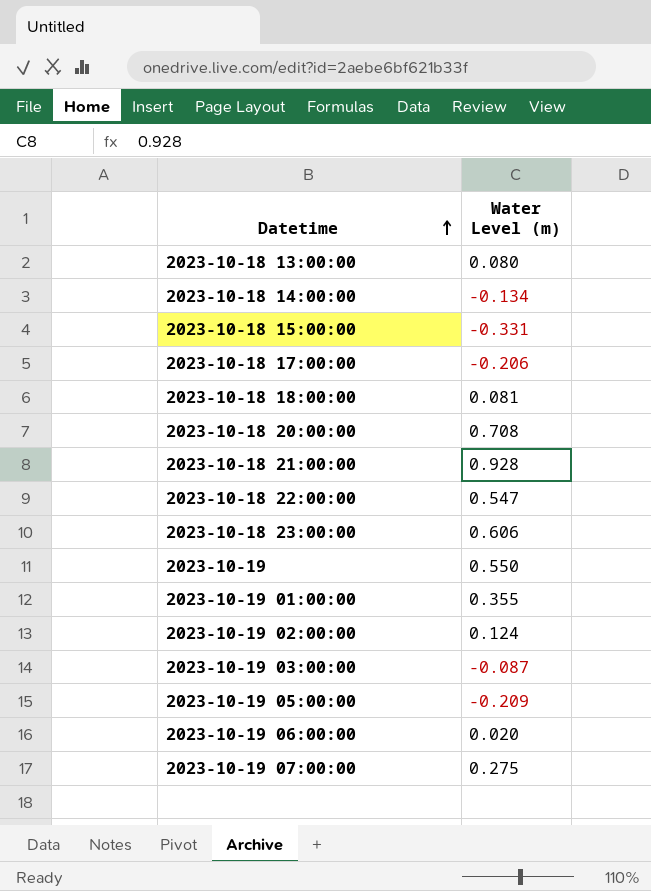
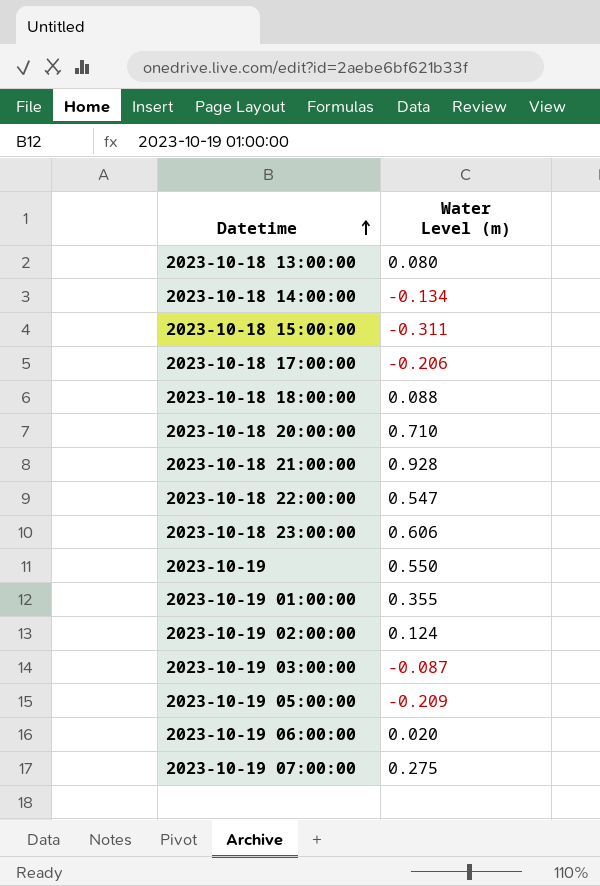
2023-10-18 15:00:00 | Water Level (m): -0.331 -> -0.311
2023-10-18 18:00:00 | Water Level (m): 0.081 -> 0.088
2023-10-18 20:00:00 | Water Level (m): 0.708 -> 0.710

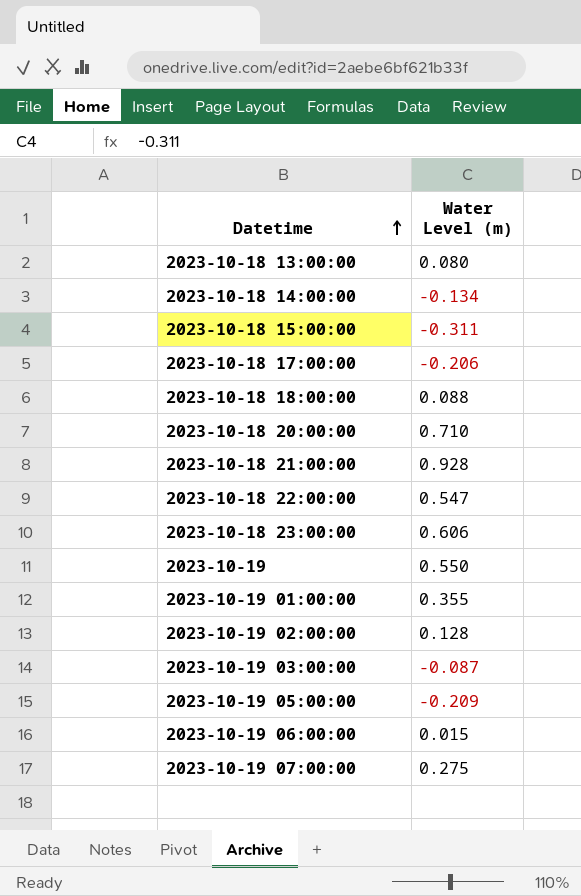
2023-10-19 02:00:00 | Water Level (m): 0.124 -> 0.128
2023-10-19 06:00:00 | Water Level (m): 0.020 -> 0.015

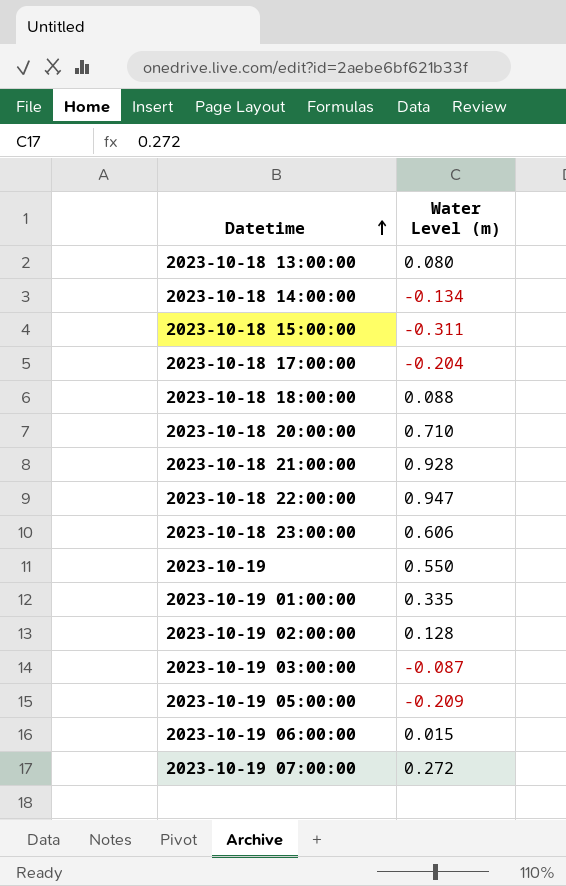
2023-10-18 17:00:00 | Water Level (m): -0.206 -> -0.204
2023-10-18 22:00:00 | Water Level (m): 0.547 -> 0.947
2023-10-19 01:00:00 | Water Level (m): 0.355 -> 0.335
2023-10-19 07:00:00 | Water Level (m): 0.275 -> 0.272

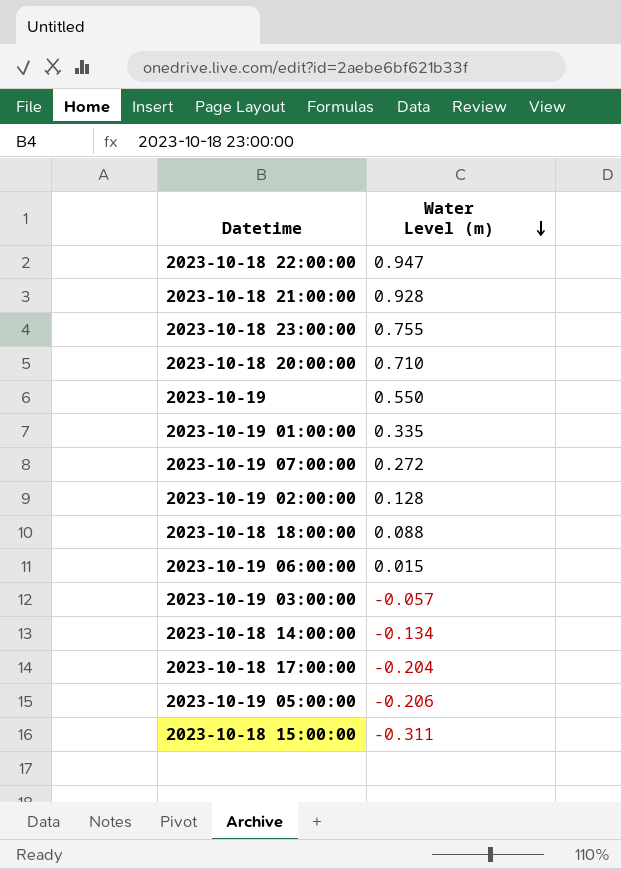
row order: Datetime ascending -> Water Level (m) descending
row 2023-10-18 13:00:00: 0.080 -> none
2023-10-18 23:00:00 | Water Level (m): 0.606 -> 0.755
2023-10-19 03:00:00 | Water Level (m): -0.087 -> -0.057
2023-10-19 05:00:00 | Water Level (m): -0.209 -> -0.206

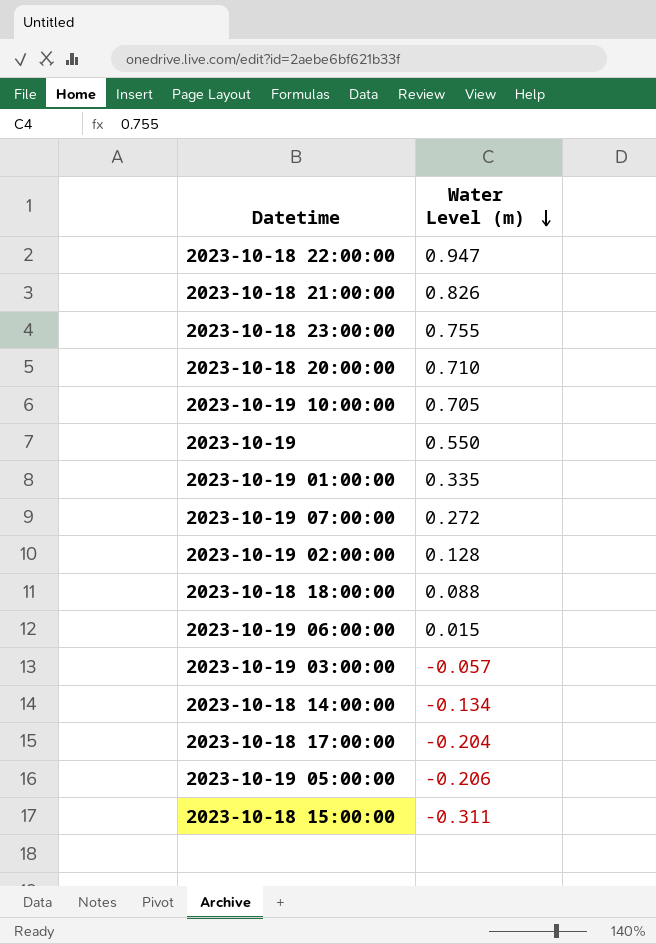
2023-10-18 21:00:00 | Water Level (m): 0.928 -> 0.826
row 2023-10-19 10:00:00: none -> 0.705

